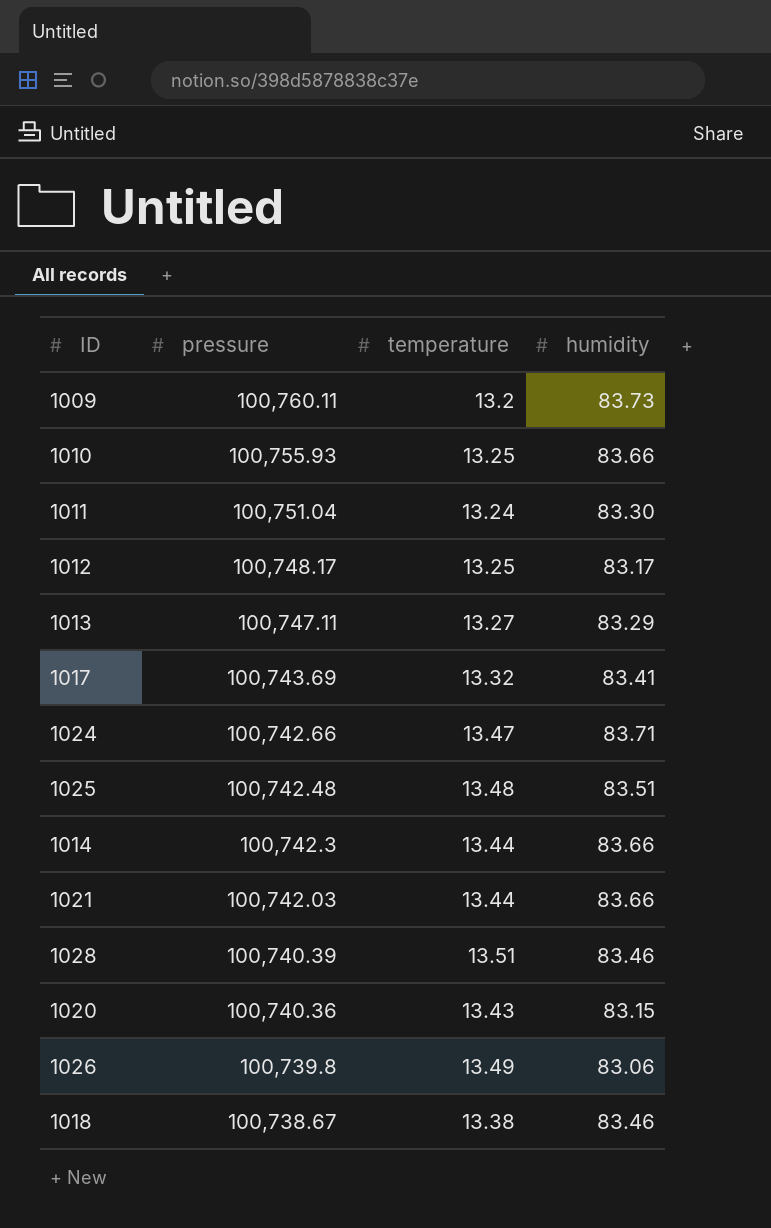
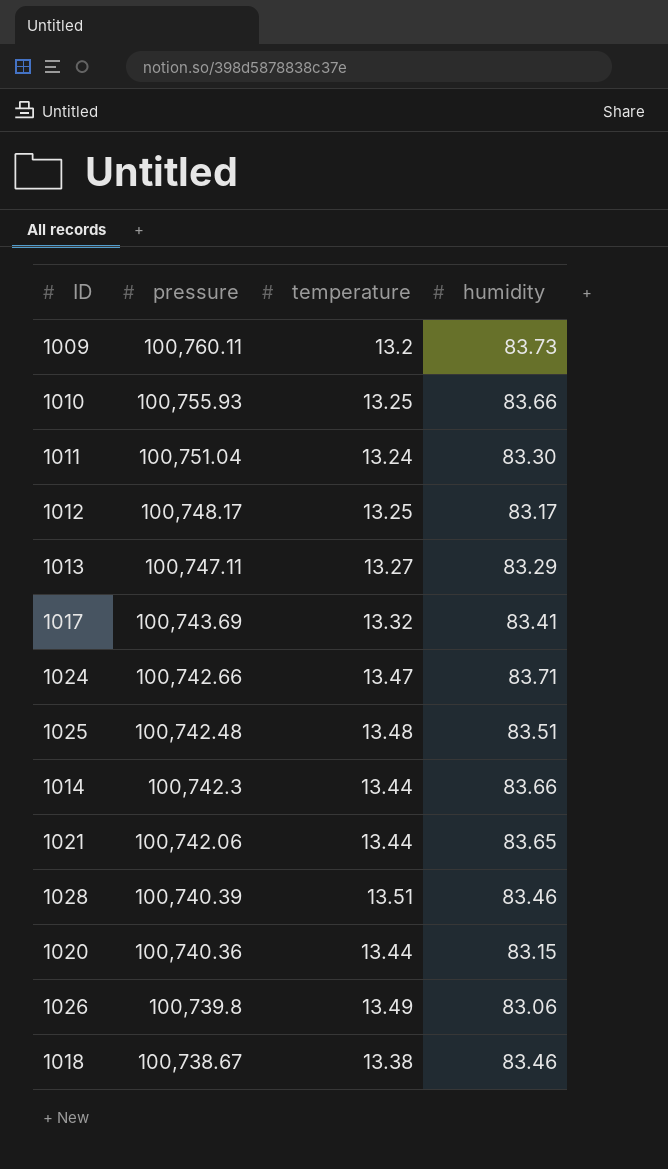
1021 | pressure: 100,742.03 -> 100,742.06
1021 | humidity: 83.66 -> 83.65
1020 | temperature: 13.43 -> 13.44

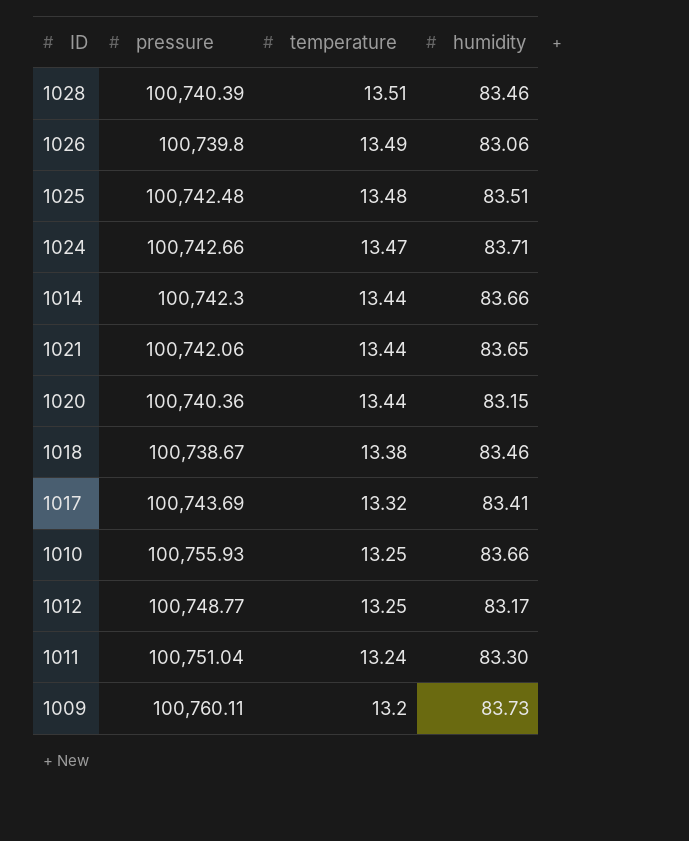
row order: pressure descending -> temperature descending
row 1013: 100,747.11 | 13.27 | 83.29 -> none
1012 | pressure: 100,748.17 -> 100,748.77

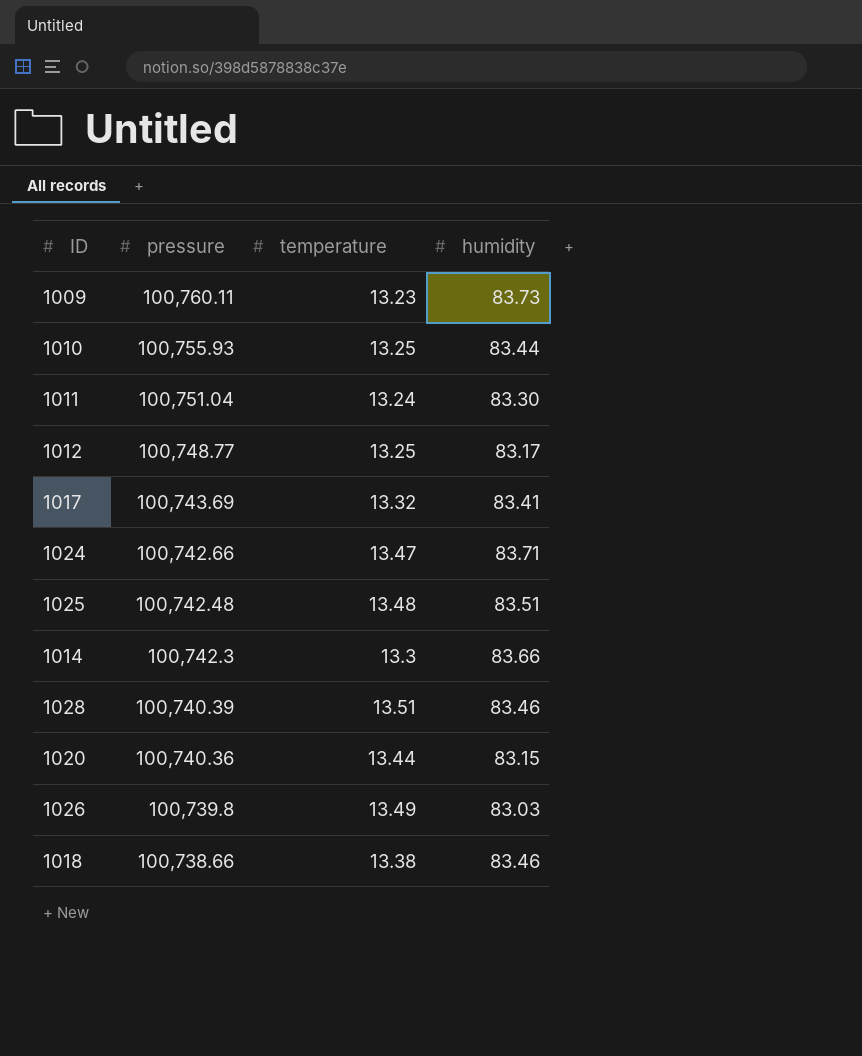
row order: temperature descending -> pressure descending
row 1021: 100,742.06 | 13.44 | 83.65 -> none
1009 | temperature: 13.2 -> 13.23
1010 | humidity: 83.66 -> 83.44
1014 | temperature: 13.44 -> 13.3
1026 | humidity: 83.06 -> 83.03
1018 | pressure: 100,738.67 -> 100,738.66

